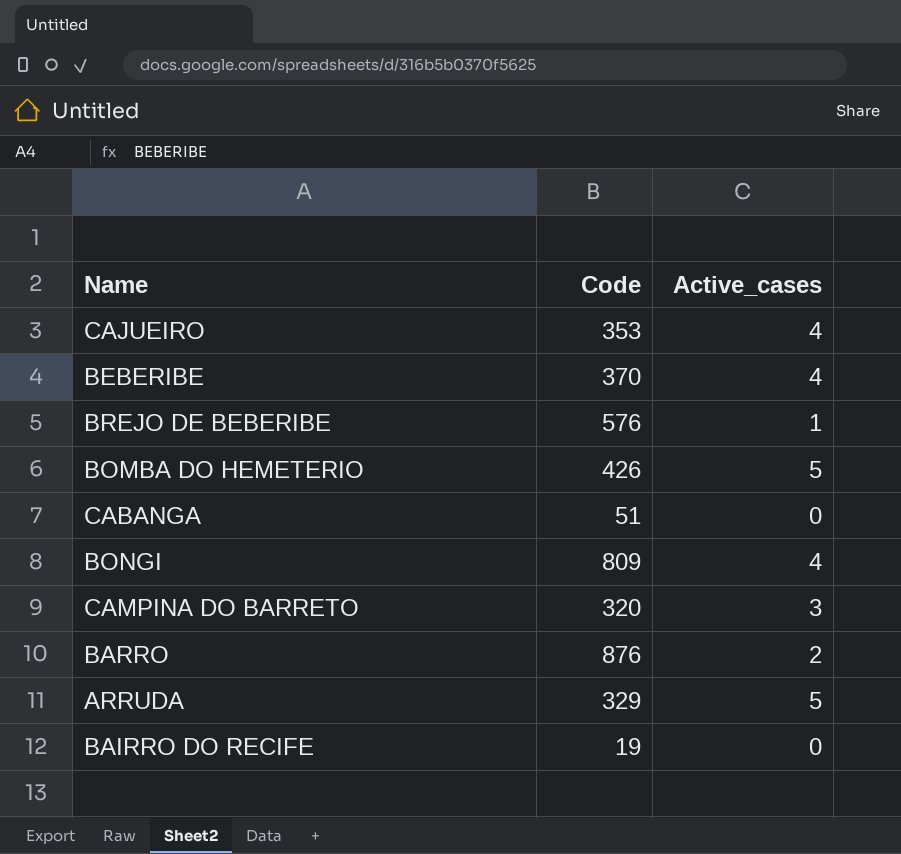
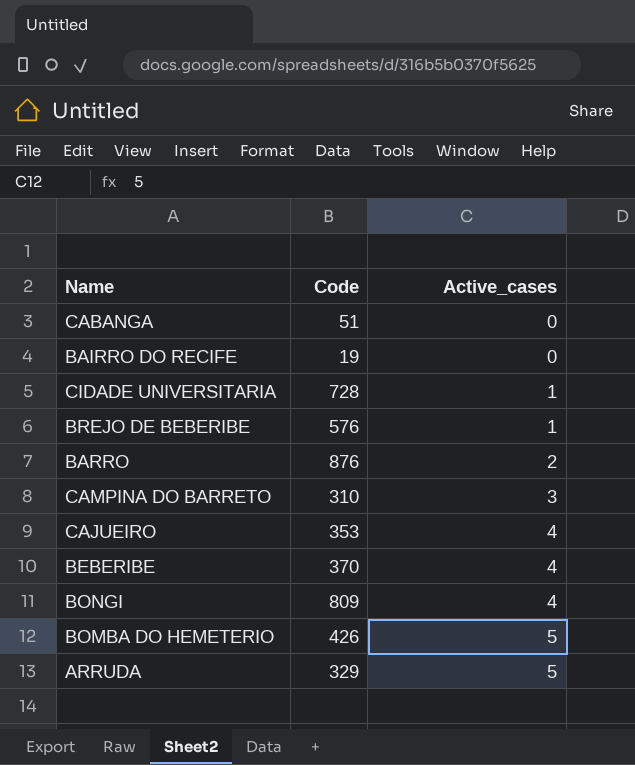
row order: none -> Active_cases ascending
row CIDADE UNIVERSITARIA: none -> 728 | 1
CAMPINA DO BARRETO | Code: 320 -> 310

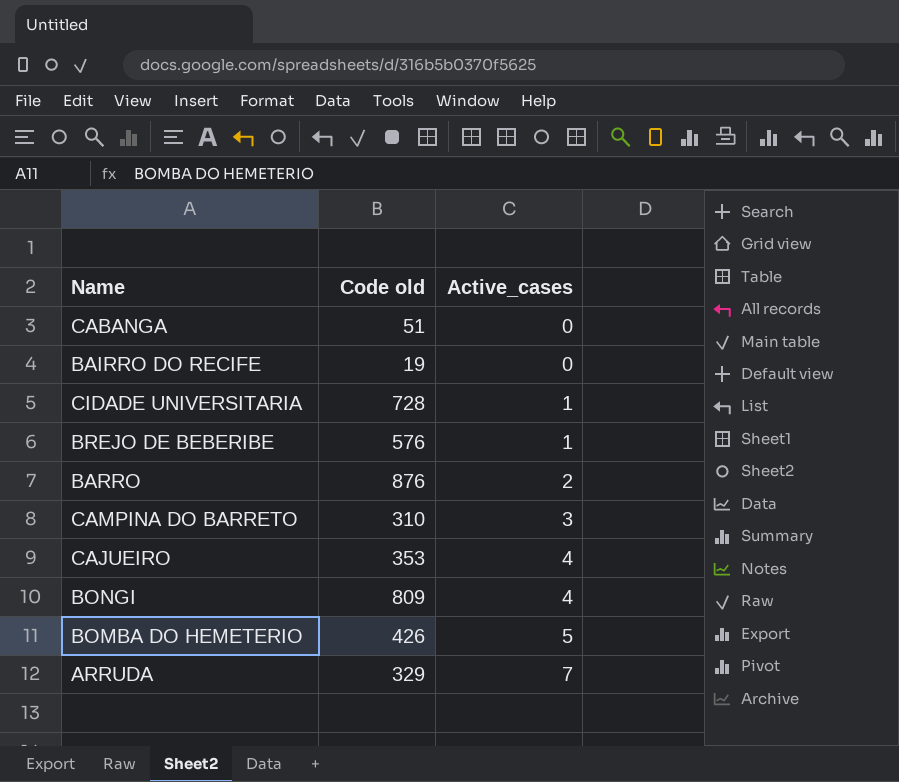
column name: Code -> Code old
row BEBERIBE: 370 | 4 -> none
ARRUDA | Active_cases: 5 -> 7

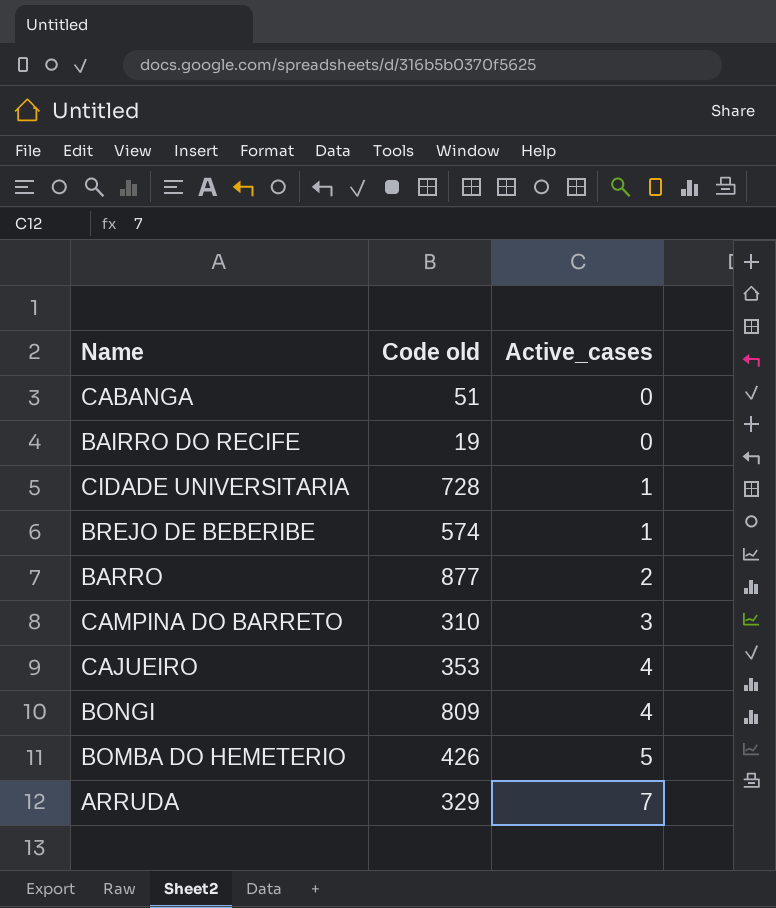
BREJO DE BEBERIBE | Code old: 576 -> 574
BARRO | Code old: 876 -> 877

